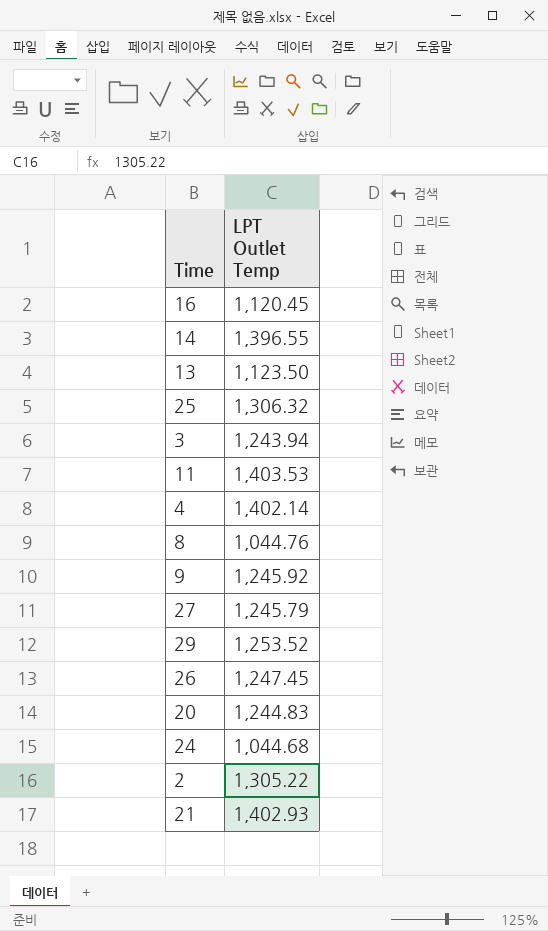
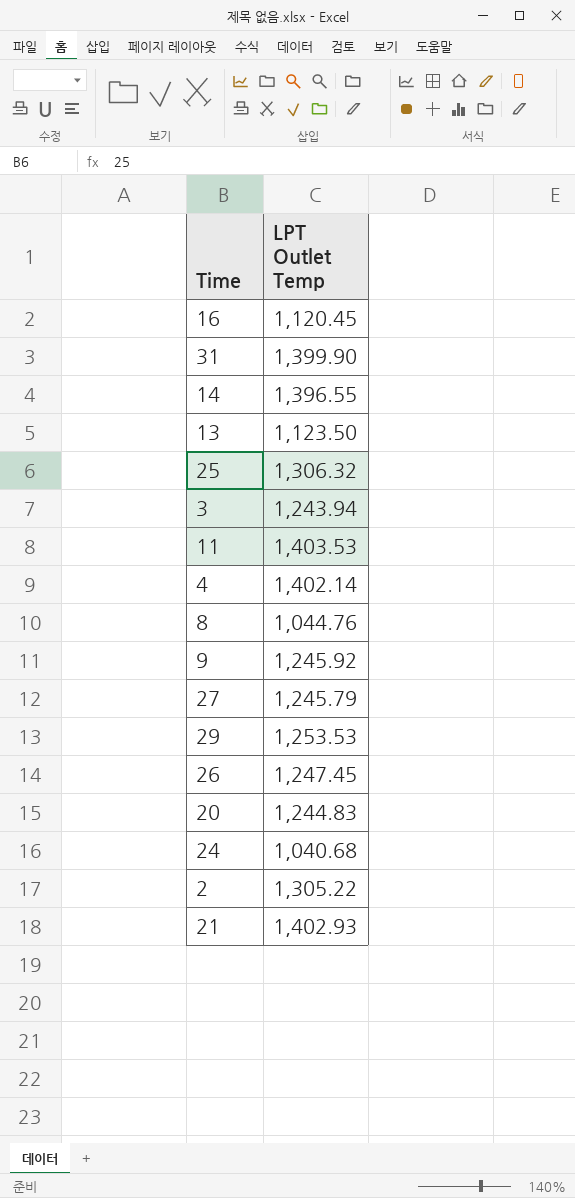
row 31: none -> 1,399.90
29 | LPT Outlet Temp: 1,253.52 -> 1,253.53
24 | LPT Outlet Temp: 1,044.68 -> 1,040.68

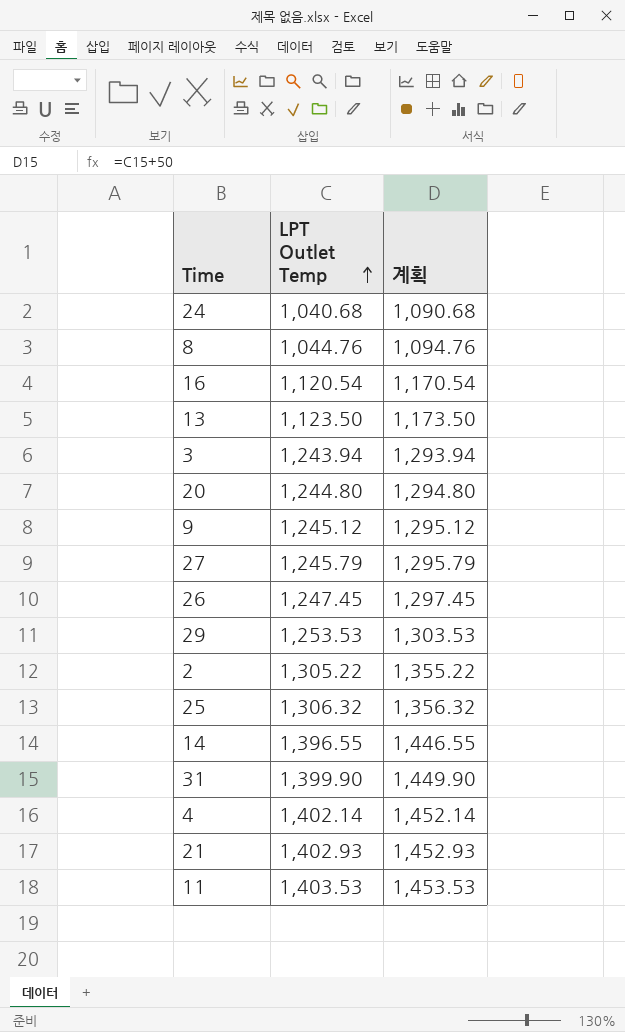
row order: none -> LPT Outlet Temp ascending
column 계획 | formula: none -> [LPT Outlet Temp] + 50
16 | LPT Outlet Temp: 1,120.45 -> 1,120.54
20 | LPT Outlet Temp: 1,244.83 -> 1,244.80
9 | LPT Outlet Temp: 1,245.92 -> 1,245.12

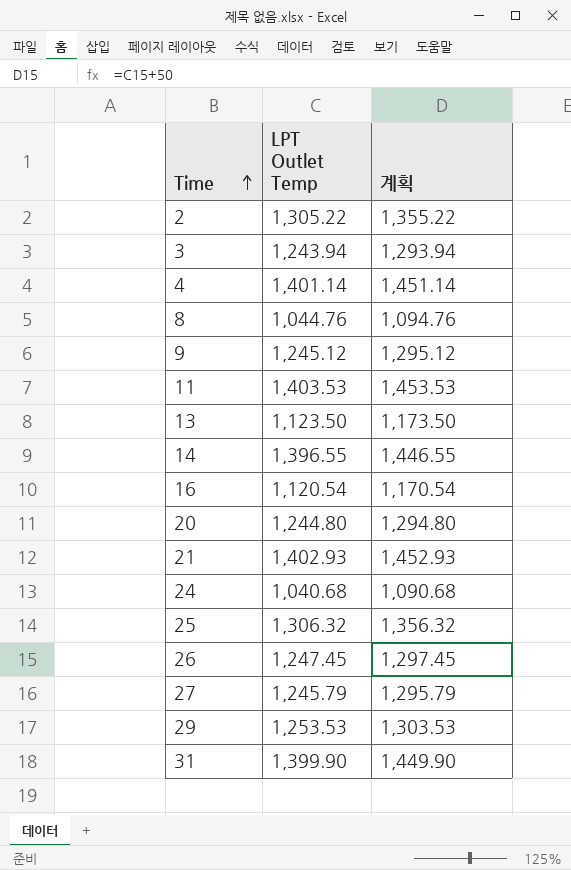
row order: LPT Outlet Temp ascending -> Time ascending
4 | LPT Outlet Temp: 1,402.14 -> 1,401.14
4 | 계획: 1,452.14 -> 1,451.14

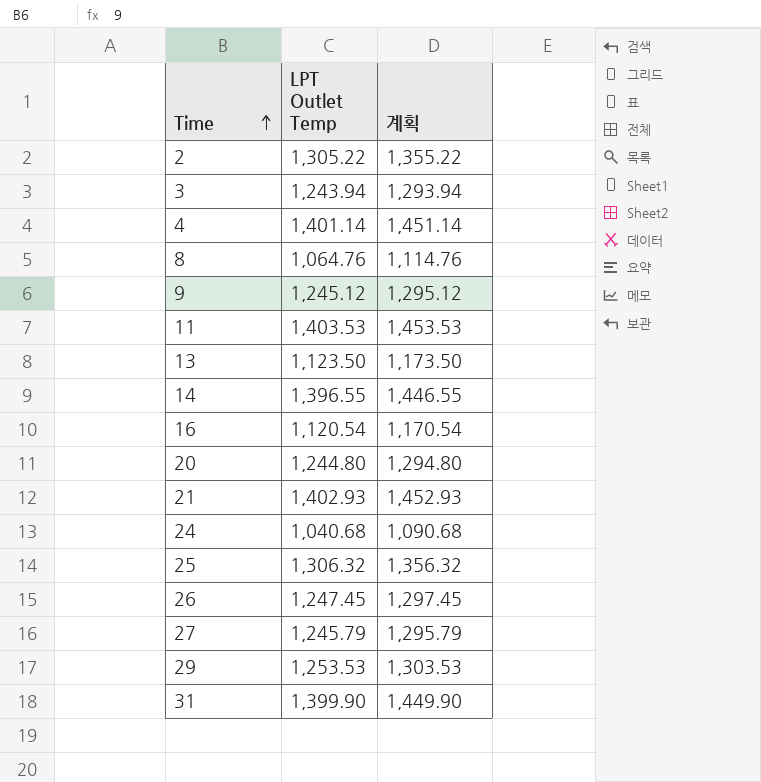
8 | LPT Outlet Temp: 1,044.76 -> 1,064.76
8 | 계획: 1,094.76 -> 1,114.76

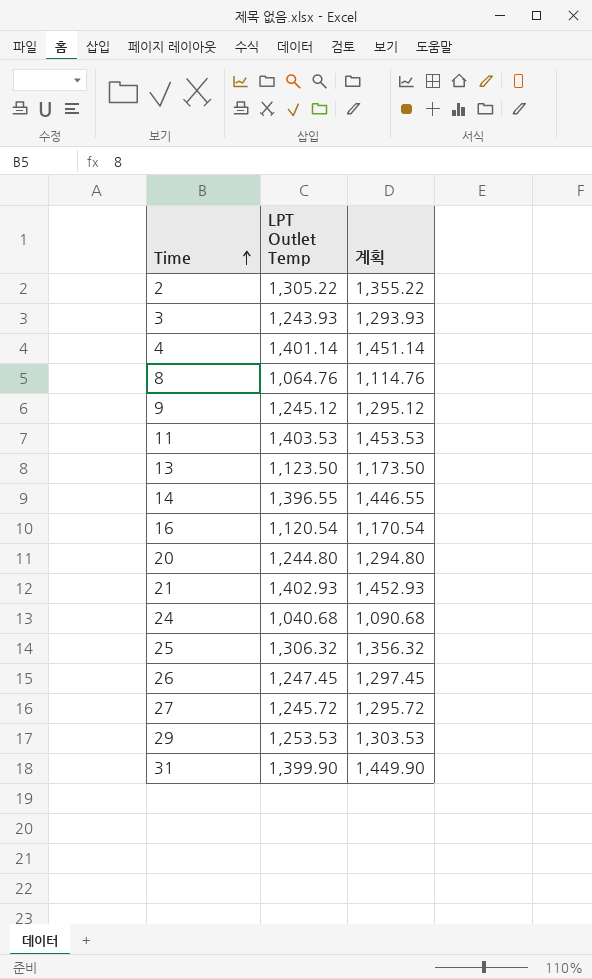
3 | LPT Outlet Temp: 1,243.94 -> 1,243.93
3 | 계획: 1,293.94 -> 1,293.93
27 | LPT Outlet Temp: 1,245.79 -> 1,245.72
27 | 계획: 1,295.79 -> 1,295.72

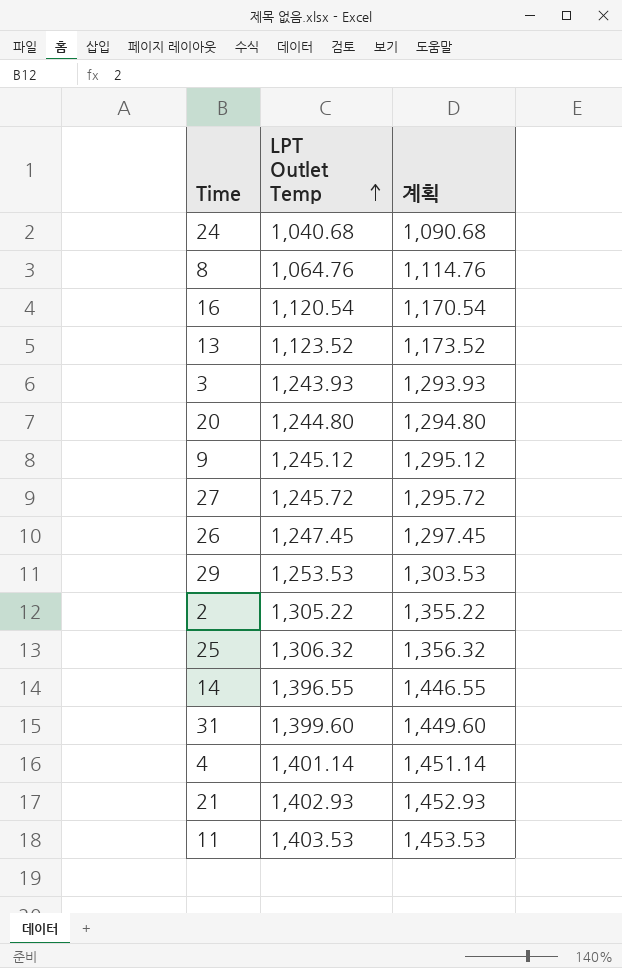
row order: Time ascending -> LPT Outlet Temp ascending
13 | LPT Outlet Temp: 1,123.50 -> 1,123.52
13 | 계획: 1,173.50 -> 1,173.52
31 | LPT Outlet Temp: 1,399.90 -> 1,399.60
31 | 계획: 1,449.90 -> 1,449.60

